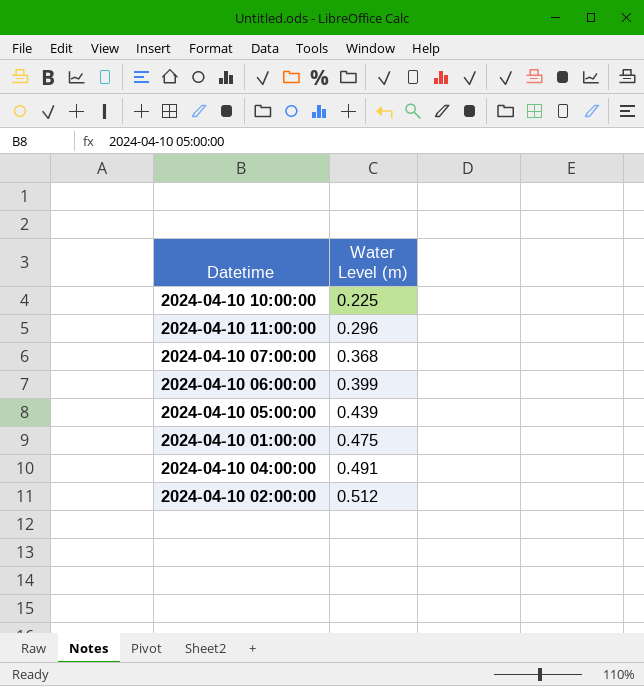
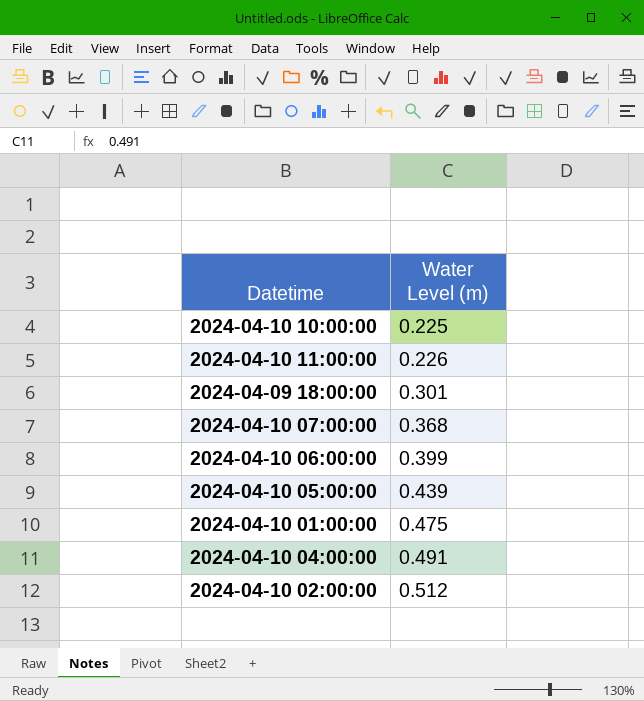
2024-04-10 11:00:00 | Water Level (m): 0.296 -> 0.226
row 2024-04-09 18:00:00: none -> 0.301

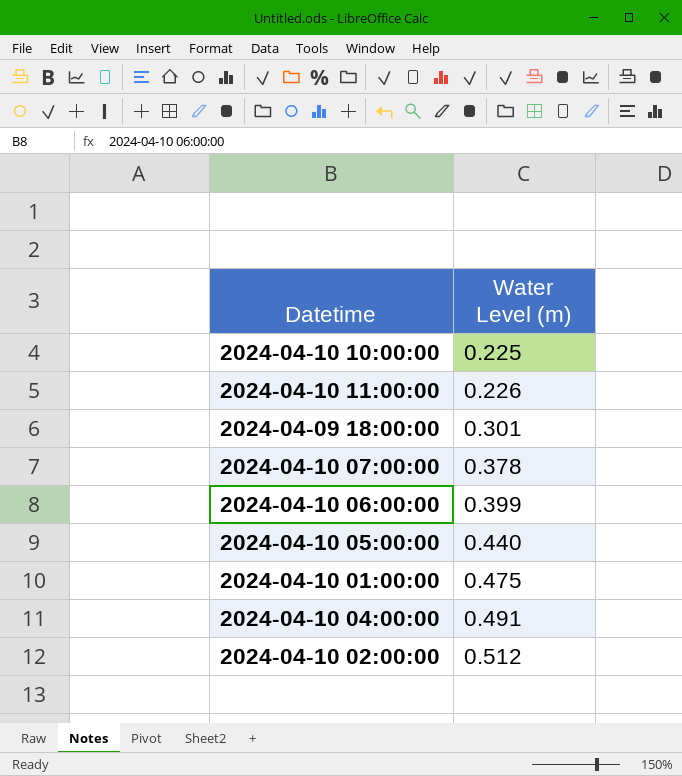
2024-04-10 07:00:00 | Water Level (m): 0.368 -> 0.378
2024-04-10 05:00:00 | Water Level (m): 0.439 -> 0.440

